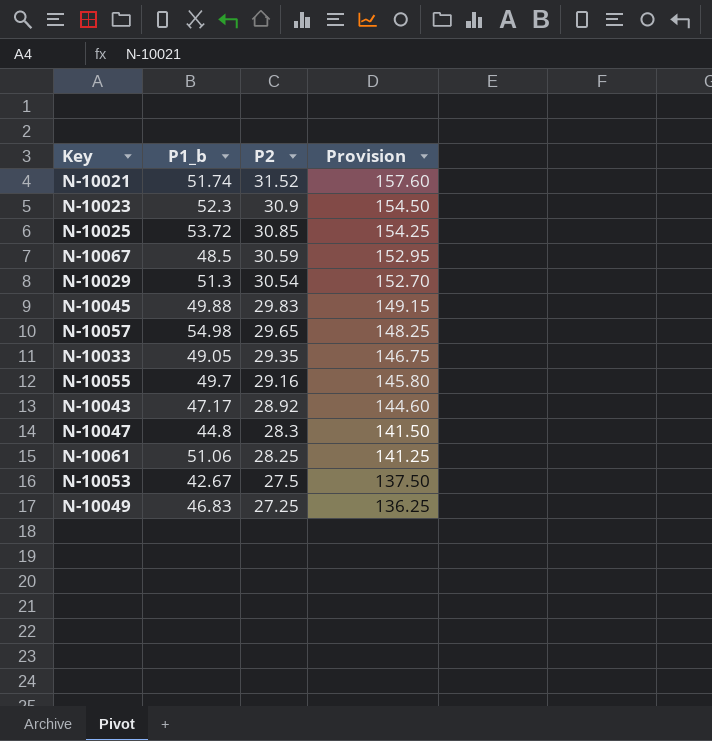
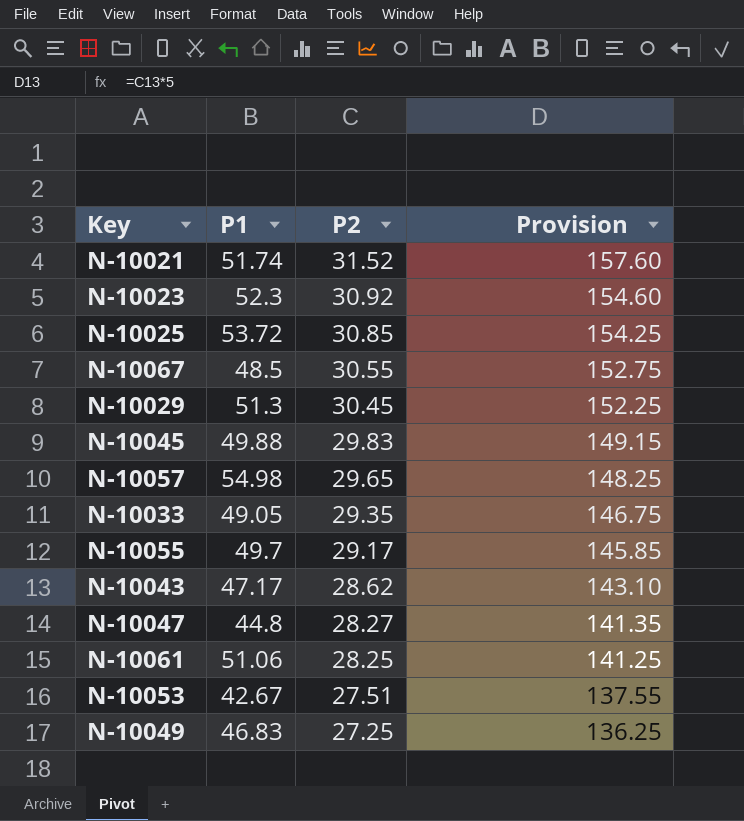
column name: P1_b -> P1
N-10023 | P2: 30.9 -> 30.92
N-10023 | Provision: 154.50 -> 154.60
N-10067 | P2: 30.59 -> 30.55
N-10067 | Provision: 152.95 -> 152.75
N-10029 | P2: 30.54 -> 30.45
N-10029 | Provision: 152.70 -> 152.25
N-10055 | P2: 29.16 -> 29.17
N-10055 | Provision: 145.80 -> 145.85
N-10043 | P2: 28.92 -> 28.62
N-10043 | Provision: 144.60 -> 143.10
N-10047 | P2: 28.3 -> 28.27
N-10047 | Provision: 141.50 -> 141.35
N-10053 | P2: 27.5 -> 27.51
N-10053 | Provision: 137.50 -> 137.55

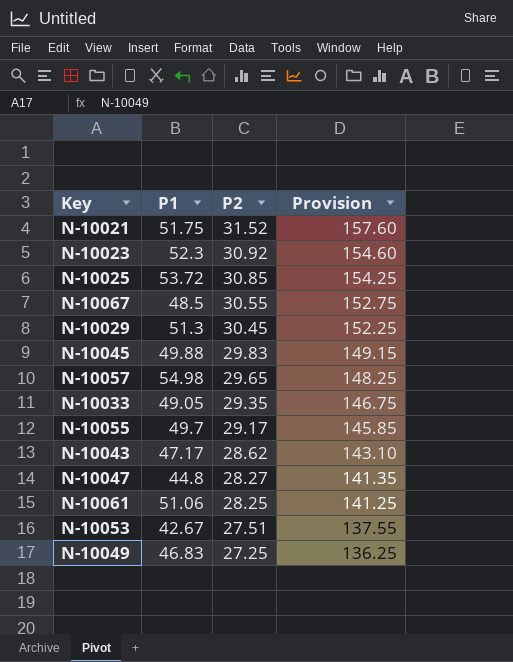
N-10021 | P1: 51.74 -> 51.75

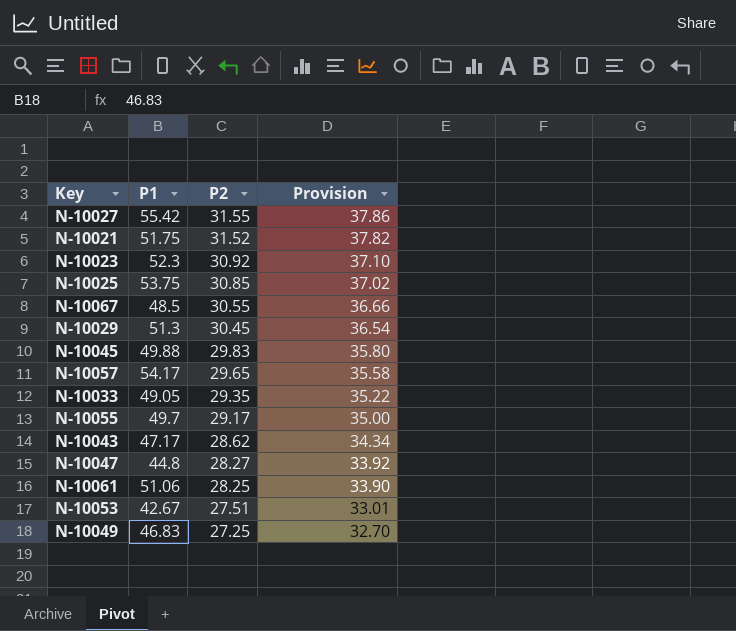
column Provision | formula: [P2] * 5 -> [P2] * 1.2
row N-10027: none -> 55.42 | 31.55 | 37.86
N-10025 | P1: 53.72 -> 53.75
N-10057 | P1: 54.98 -> 54.17

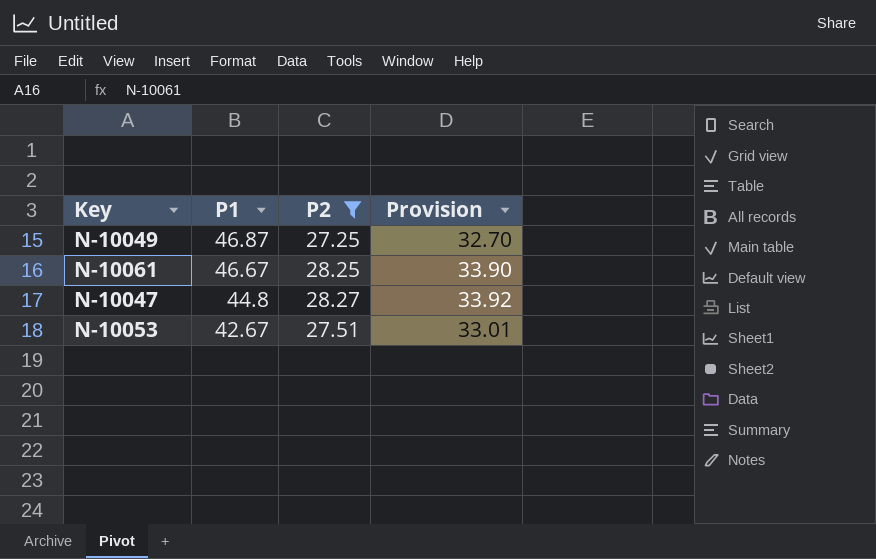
filter: none -> P2 <= 28.27
row order: P2 descending -> P1 descending
N-10049 | P1: 46.83 -> 46.87
N-10061 | P1: 51.06 -> 46.67

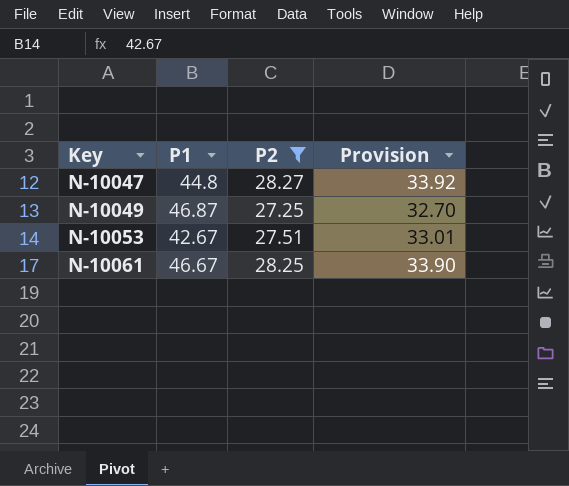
row order: P1 descending -> Key ascending

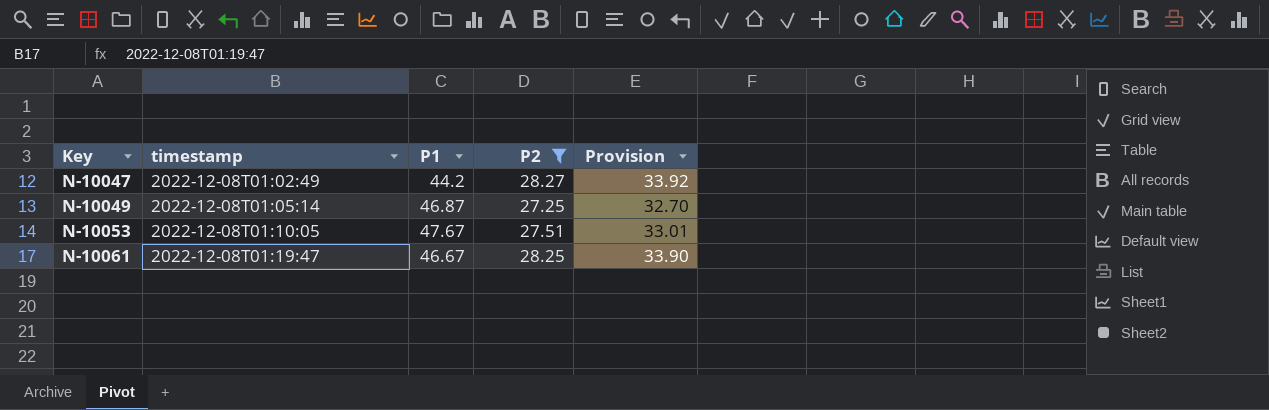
column timestamp | position: none -> 2
N-10047 | P1: 44.8 -> 44.2
N-10053 | P1: 42.67 -> 47.67

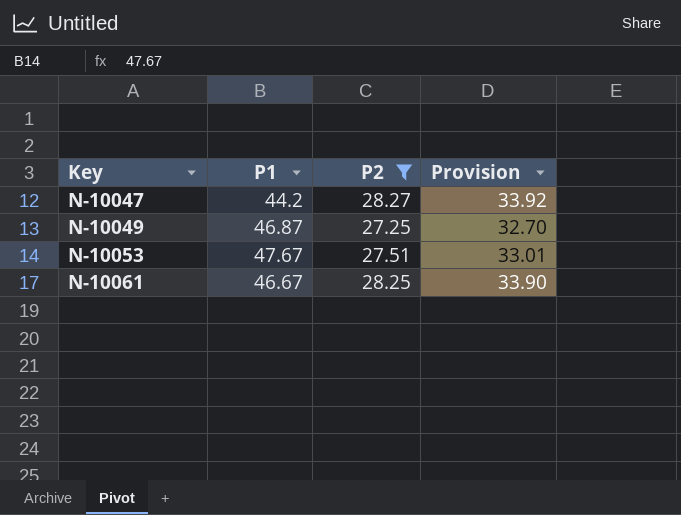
column timestamp | position: 2 -> none

